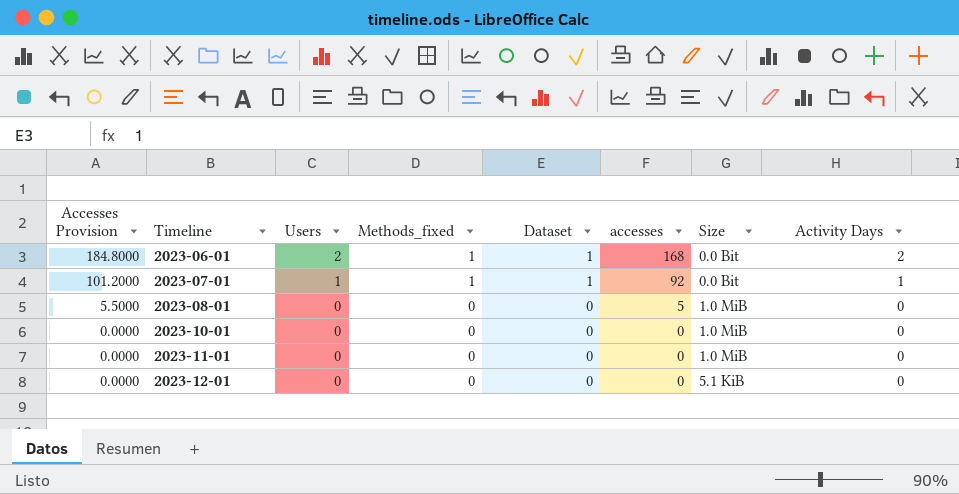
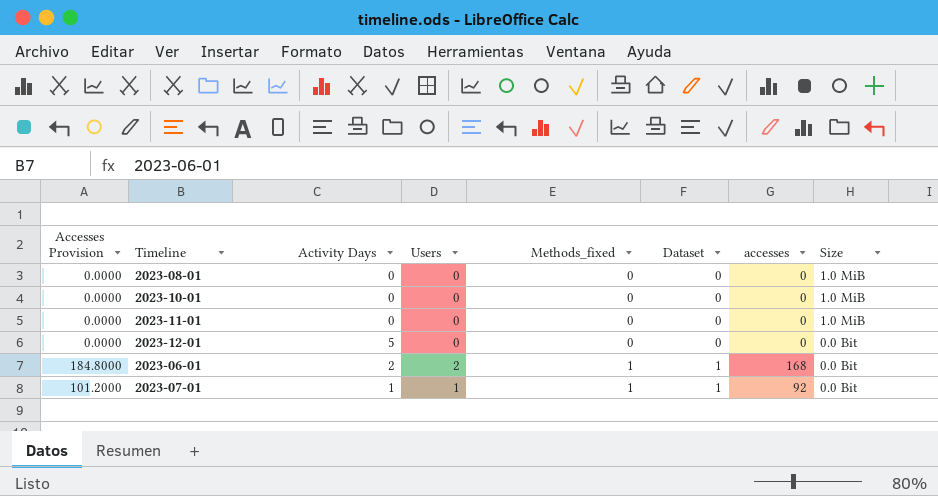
row order: Accesses Provision descending -> Methods_fixed ascending
column Activity Days | position: 8 -> 3
2023-08-01 | Accesses Provision: 5.5000 -> 0.0000
2023-08-01 | accesses: 5 -> 0
2023-12-01 | Activity Days: 0 -> 5
2023-12-01 | Size: 5.1 KiB -> 0.0 Bit

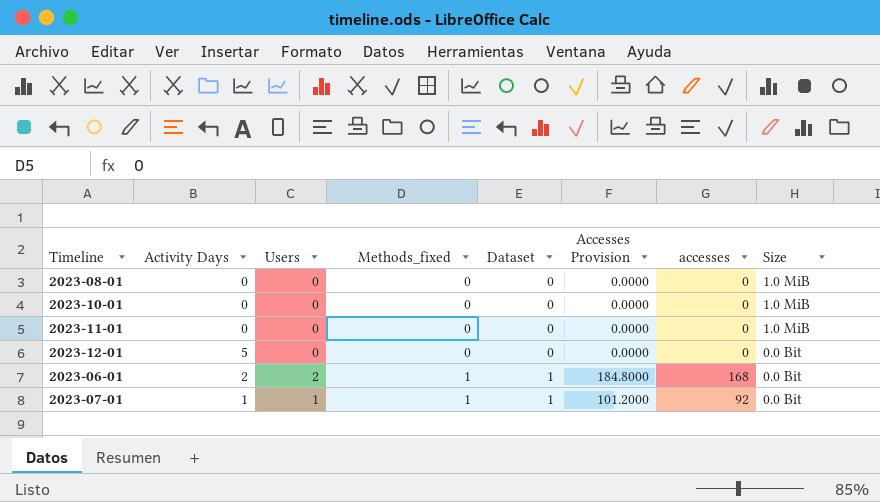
column Accesses Provision | position: 1 -> 6

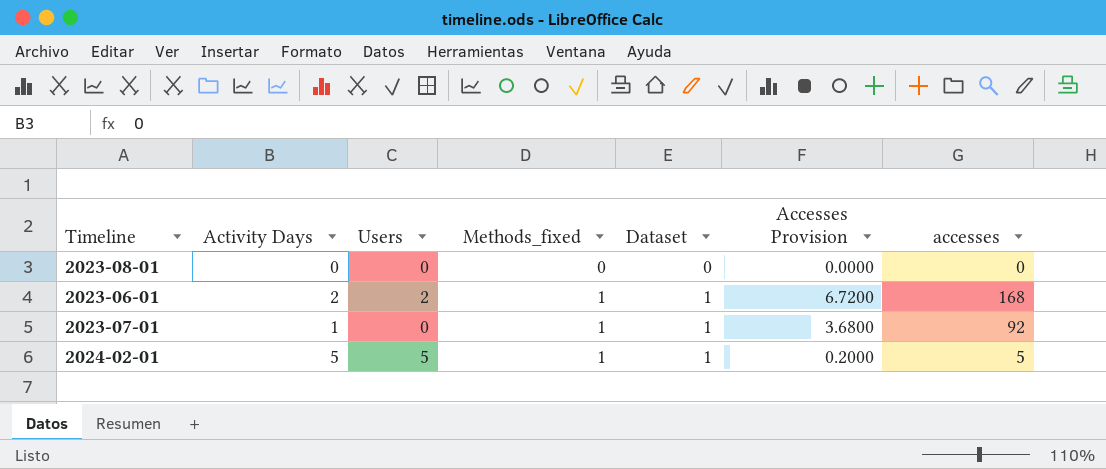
column Size | position: 8 -> none
column Accesses Provision | formula: [accesses] * 1.1 -> [accesses] * 0.04
row 2023-10-01: 0 | 0 | 0 | 0 | 0.0000 | 0 | 1.0 MiB -> none
row 2023-11-01: 0 | 0 | 0 | 0 | 0.0000 | 0 | 1.0 MiB -> none
row 2023-12-01: 5 | 0 | 0 | 0 | 0.0000 | 0 | 0.0 Bit -> none
2023-07-01 | Users: 1 -> 0
row 2024-02-01: none -> 5 | 5 | 1 | 1 | 0.2000 | 5

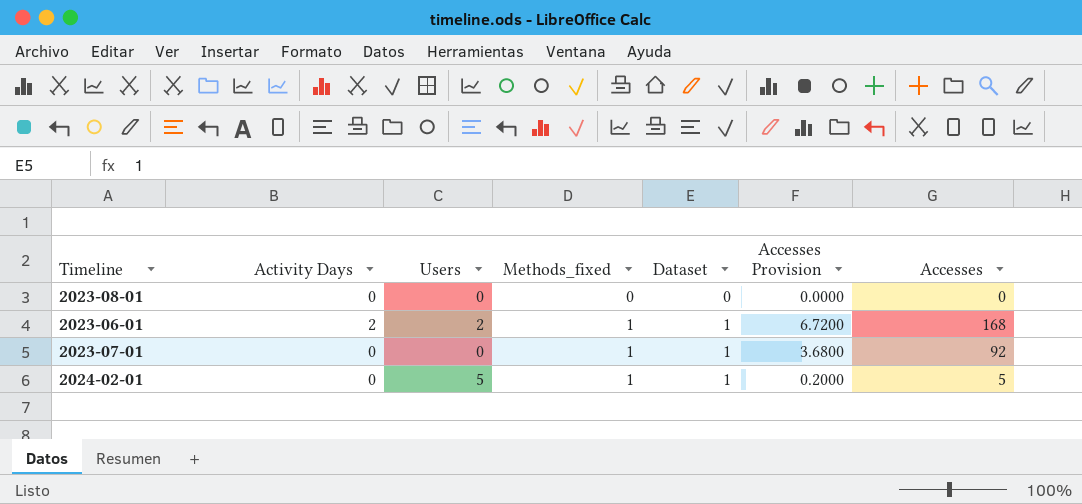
column name: accesses -> Accesses
2023-07-01 | Activity Days: 1 -> 0
2024-02-01 | Activity Days: 5 -> 0

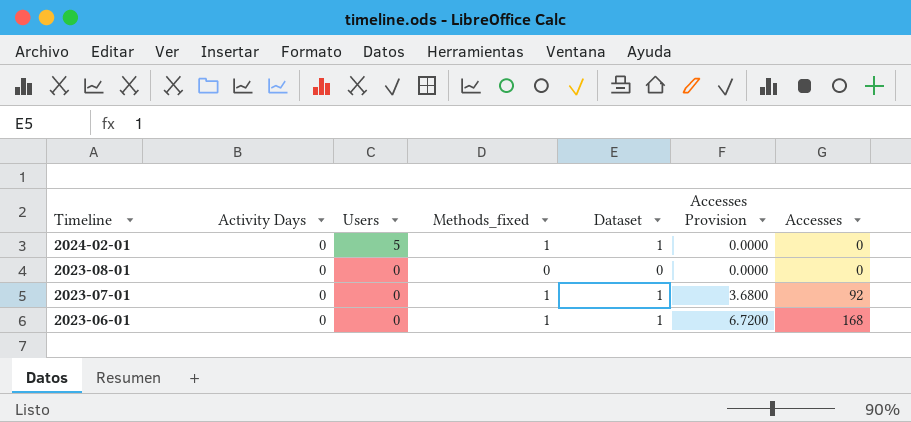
row order: Methods_fixed ascending -> Timeline descending
2024-02-01 | Accesses Provision: 0.2000 -> 0.0000
2024-02-01 | Accesses: 5 -> 0
2023-06-01 | Activity Days: 2 -> 0
2023-06-01 | Users: 2 -> 0

